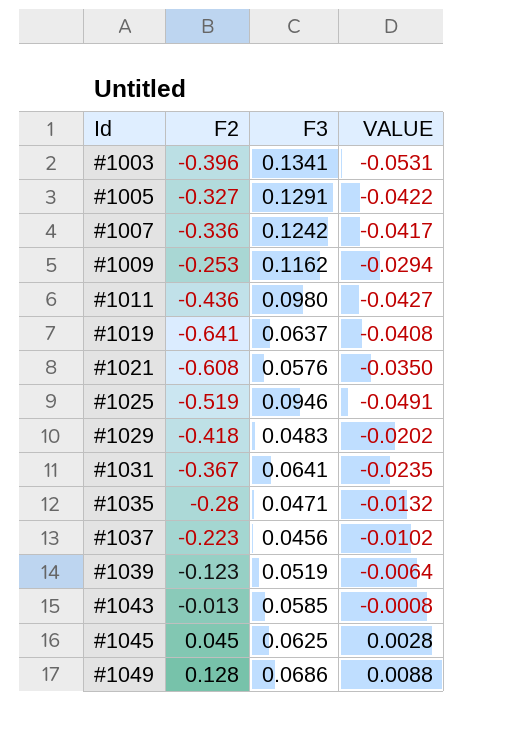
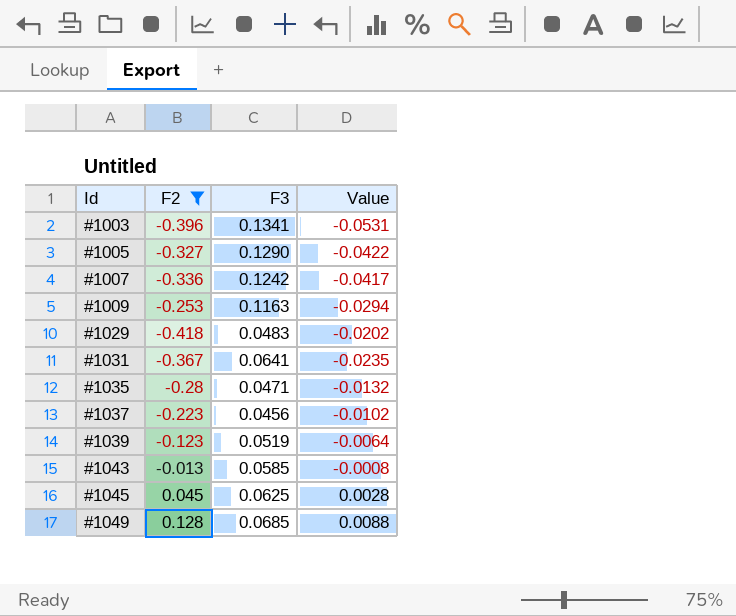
filter: none -> F2 >= -0.418
column name: VALUE -> Value
#1005 | F3: 0.1291 -> 0.1290
#1009 | F3: 0.1162 -> 0.1163
#1049 | F3: 0.0686 -> 0.0685

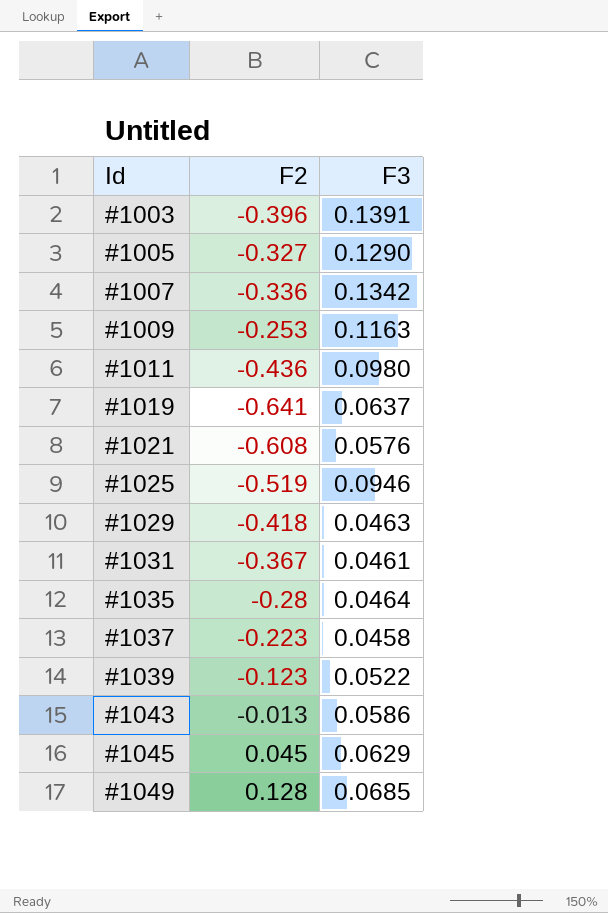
filter: F2 >= -0.418 -> none
column Value | formula: [F2] * [F3] -> none
#1003 | F3: 0.1341 -> 0.1391
#1007 | F3: 0.1242 -> 0.1342
#1029 | F3: 0.0483 -> 0.0463
#1031 | F3: 0.0641 -> 0.0461
#1035 | F3: 0.0471 -> 0.0464
#1037 | F3: 0.0456 -> 0.0458
#1039 | F3: 0.0519 -> 0.0522
#1043 | F3: 0.0585 -> 0.0586
#1045 | F3: 0.0625 -> 0.0629

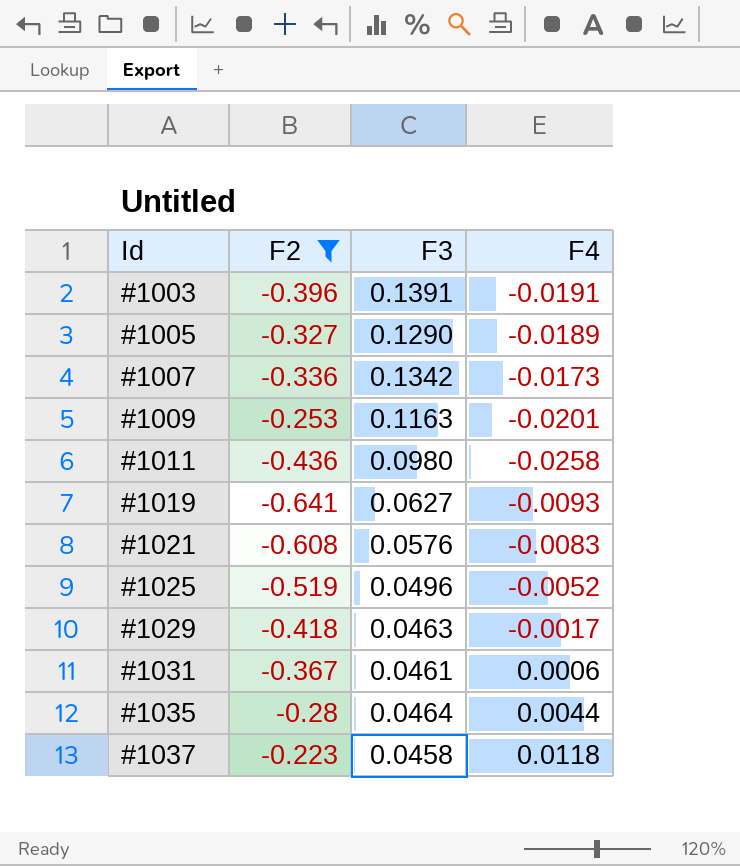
filter: none -> F2 <= -0.223
column F4 | position: none -> 4
#1019 | F3: 0.0637 -> 0.0627
#1025 | F3: 0.0946 -> 0.0496

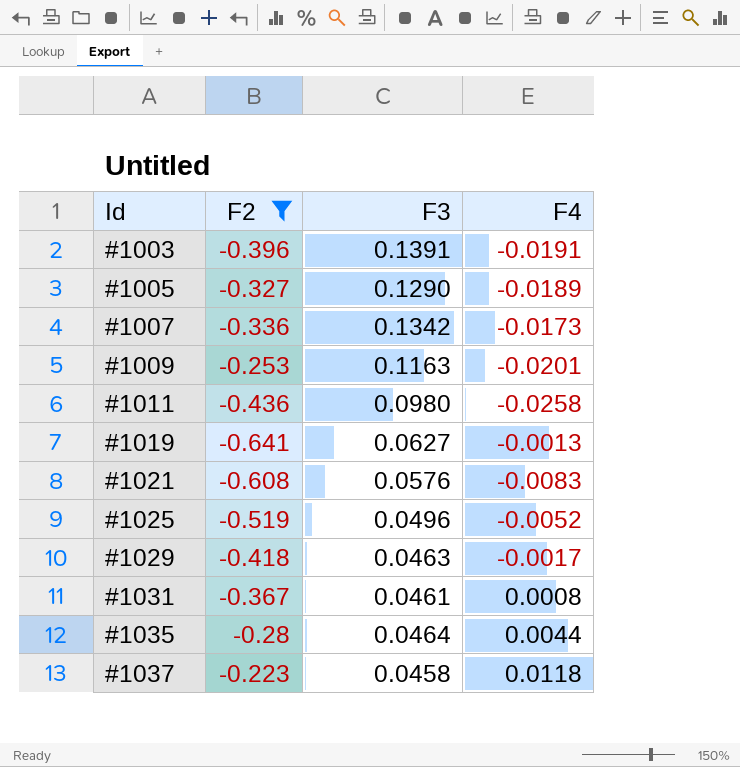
#1019 | F4: -0.0093 -> -0.0013
#1031 | F4: 0.0006 -> 0.0008

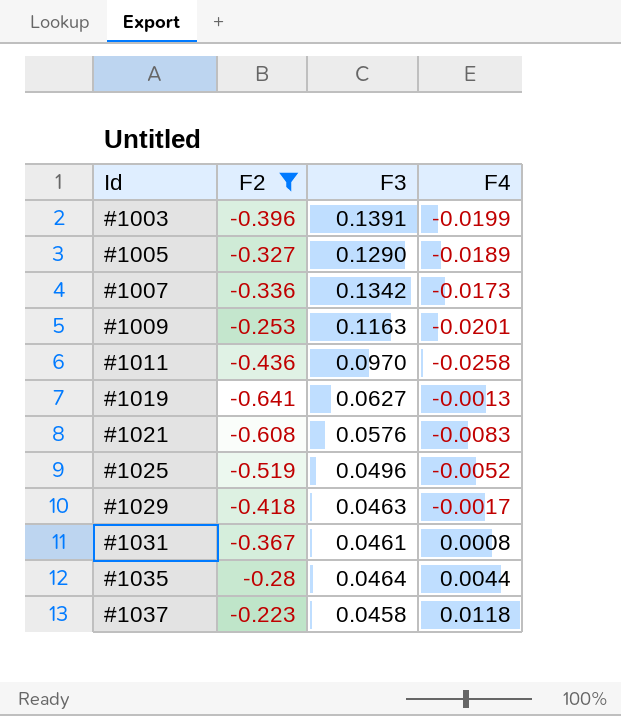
#1003 | F4: -0.0191 -> -0.0199
#1011 | F3: 0.0980 -> 0.0970

